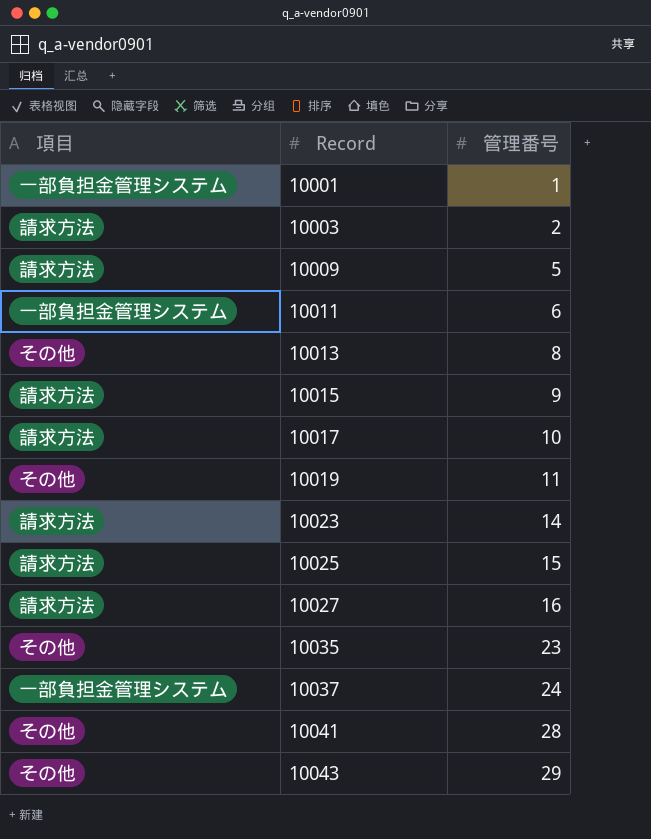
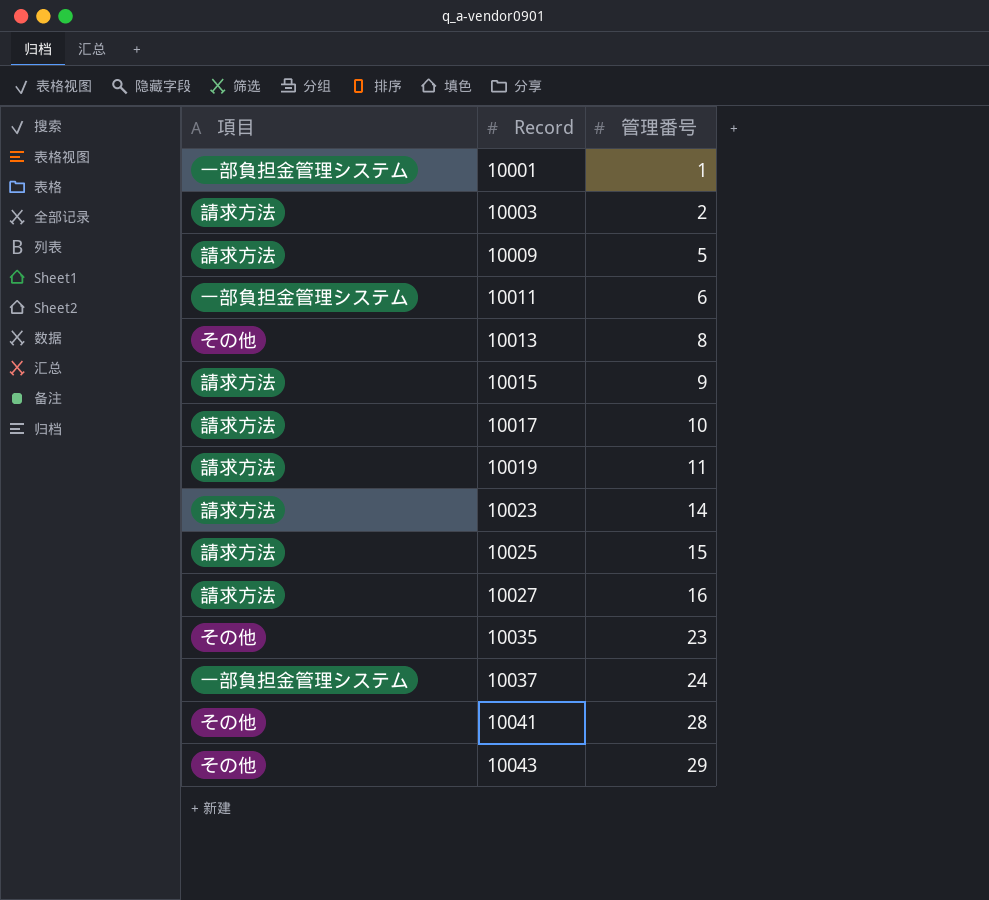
10019 | 項目: その他 -> 請求方法

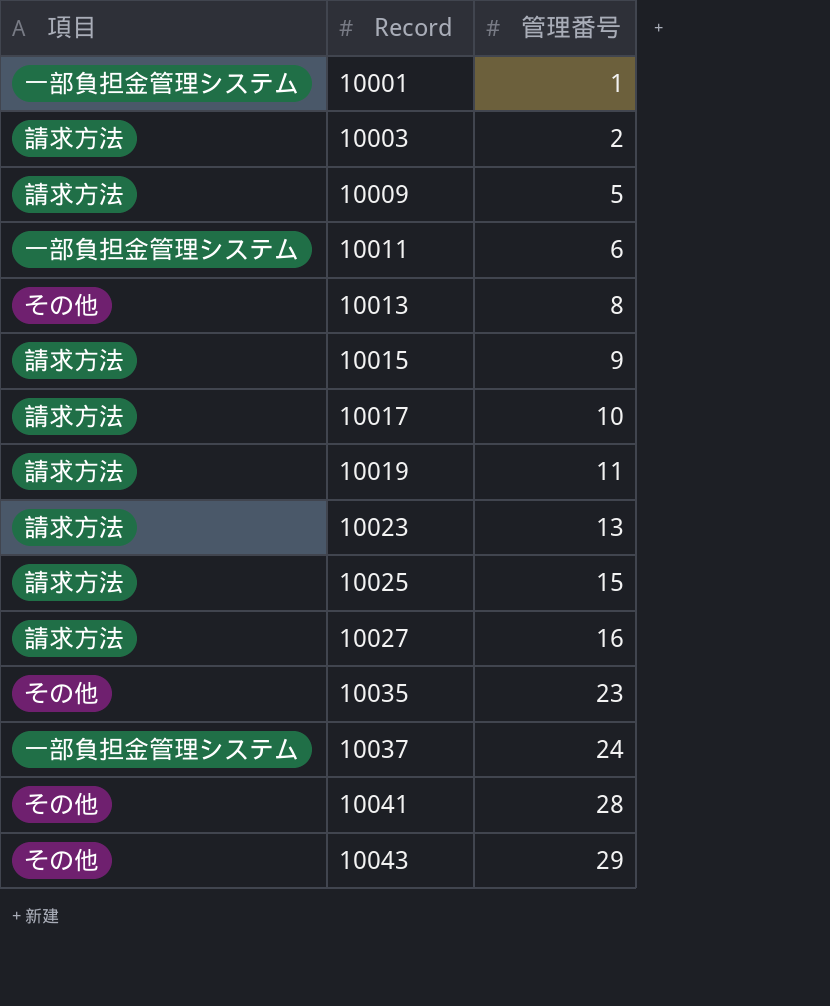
10023 | 管理番号: 14 -> 13

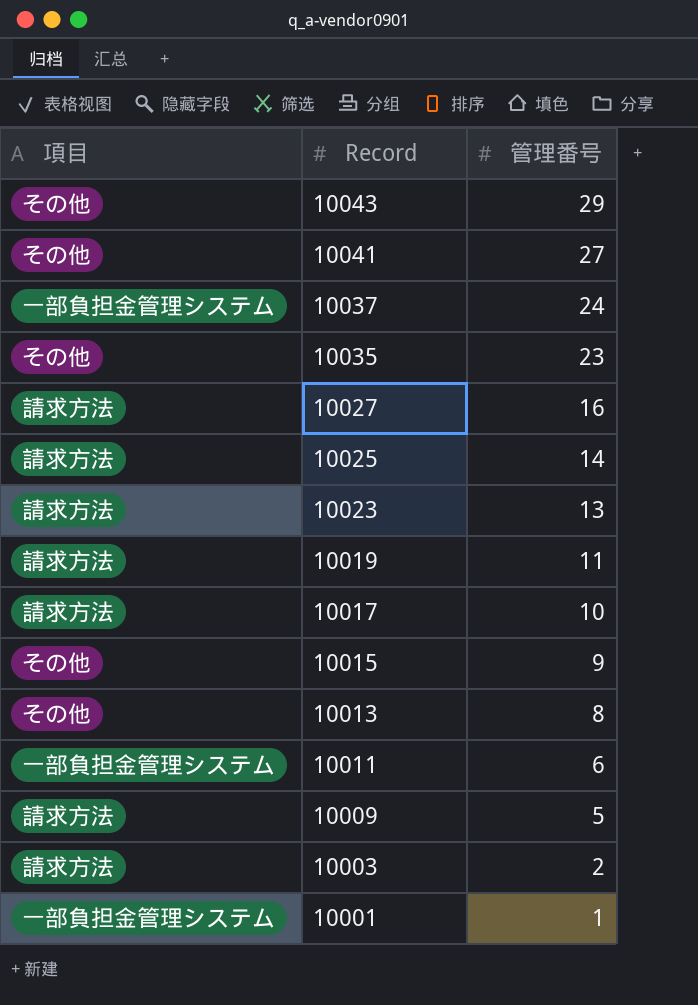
row order: Record ascending -> Record descending
10041 | 管理番号: 28 -> 27
10025 | 管理番号: 15 -> 14
10015 | 項目: 請求方法 -> その他

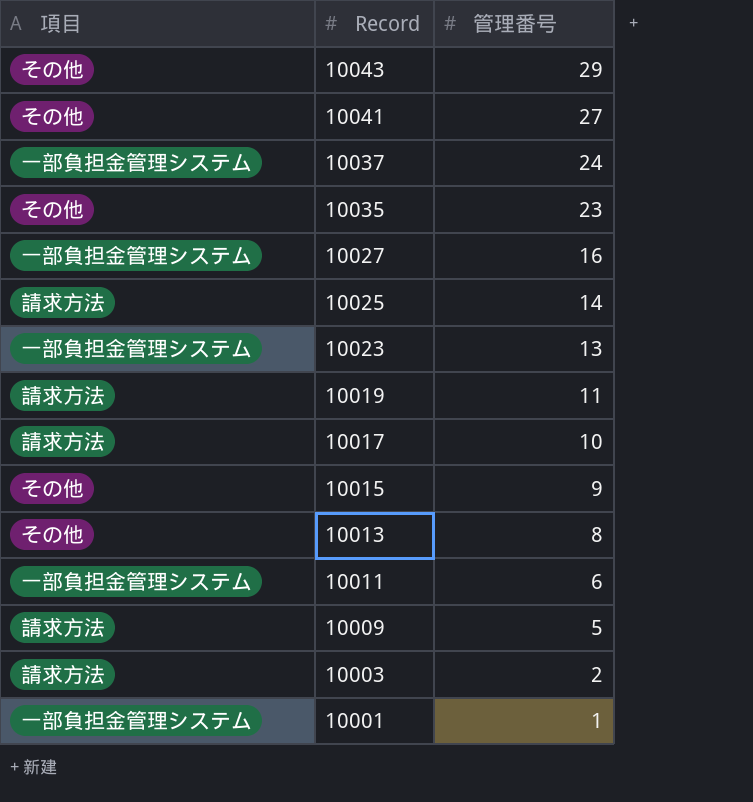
10027 | 項目: 請求方法 -> 一部負担金管理システム
10023 | 項目: 請求方法 -> 一部負担金管理システム

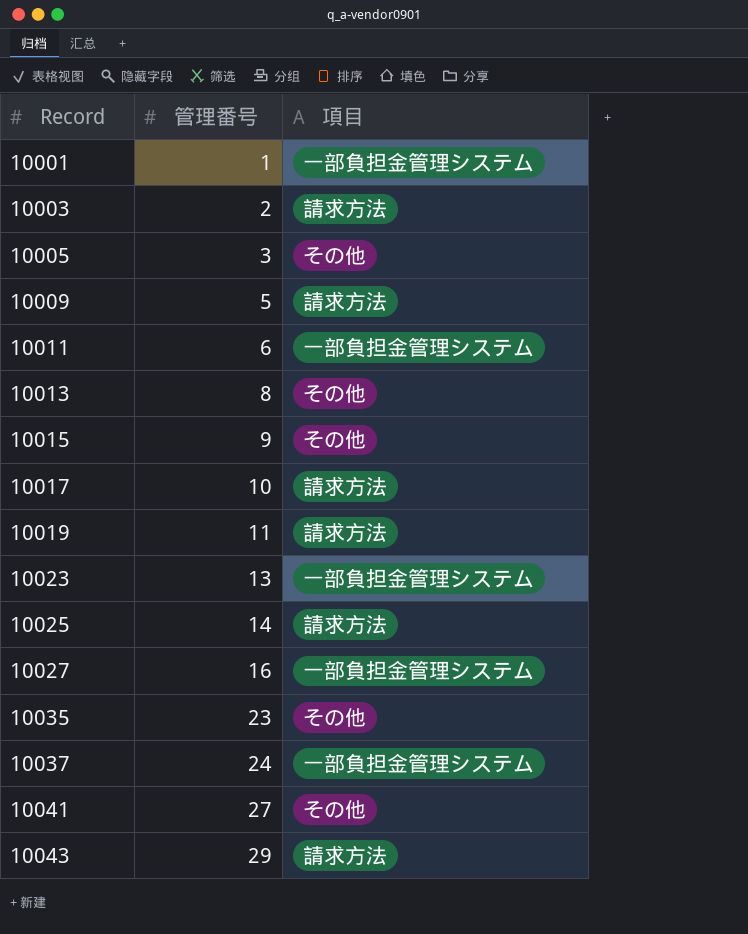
row order: Record descending -> Record ascending
column 項目 | position: 1 -> 3
row 10005: none -> 3 | その他
10043 | 項目: その他 -> 請求方法

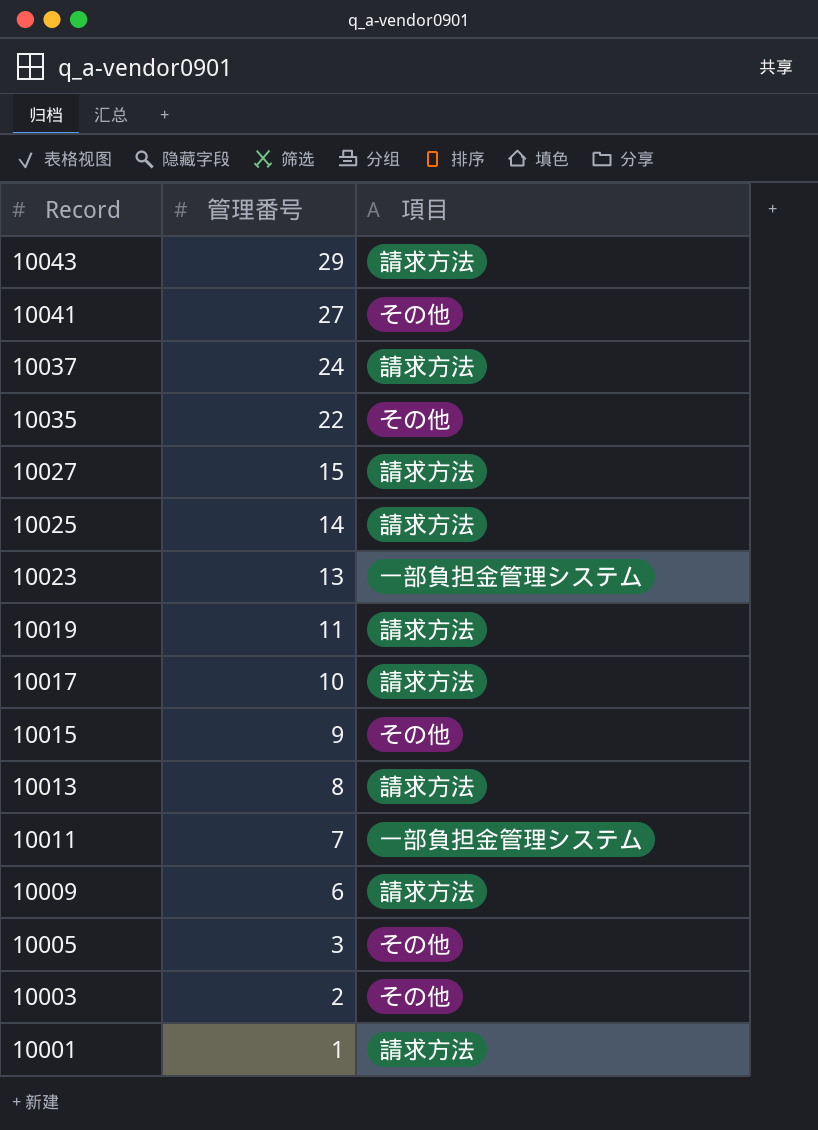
row order: Record ascending -> Record descending
10037 | 項目: 一部負担金管理システム -> 請求方法
10035 | 管理番号: 23 -> 22
10027 | 管理番号: 16 -> 15
10027 | 項目: 一部負担金管理システム -> 請求方法
10013 | 項目: その他 -> 請求方法
10011 | 管理番号: 6 -> 7
10009 | 管理番号: 5 -> 6
10003 | 項目: 請求方法 -> その他
10001 | 項目: 一部負担金管理システム -> 請求方法

